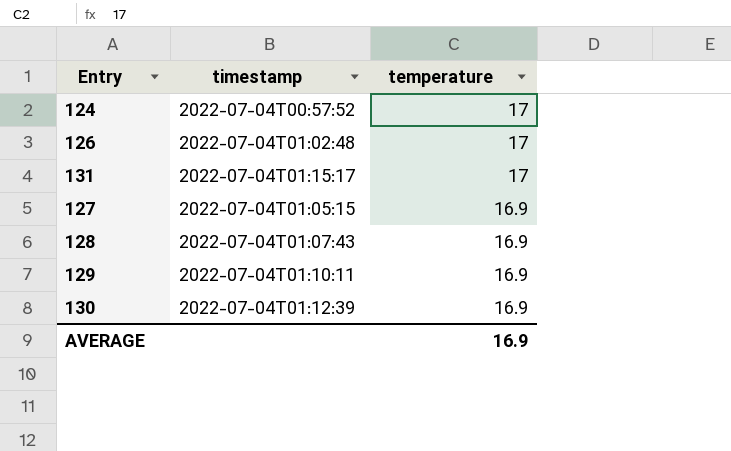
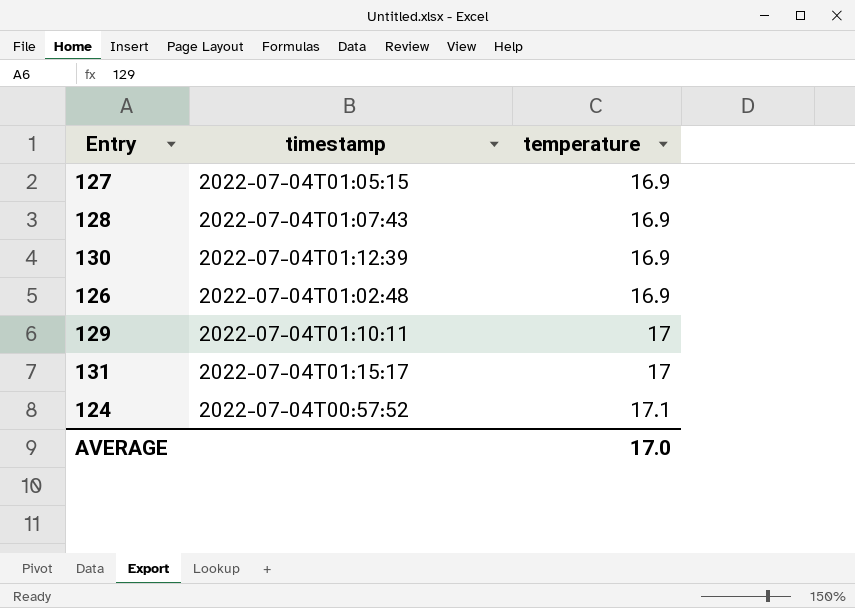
row order: temperature descending -> temperature ascending
126 | temperature: 17 -> 16.9
129 | temperature: 16.9 -> 17
124 | temperature: 17 -> 17.1
AVERAGE | temperature: 16.9 -> 17.0

